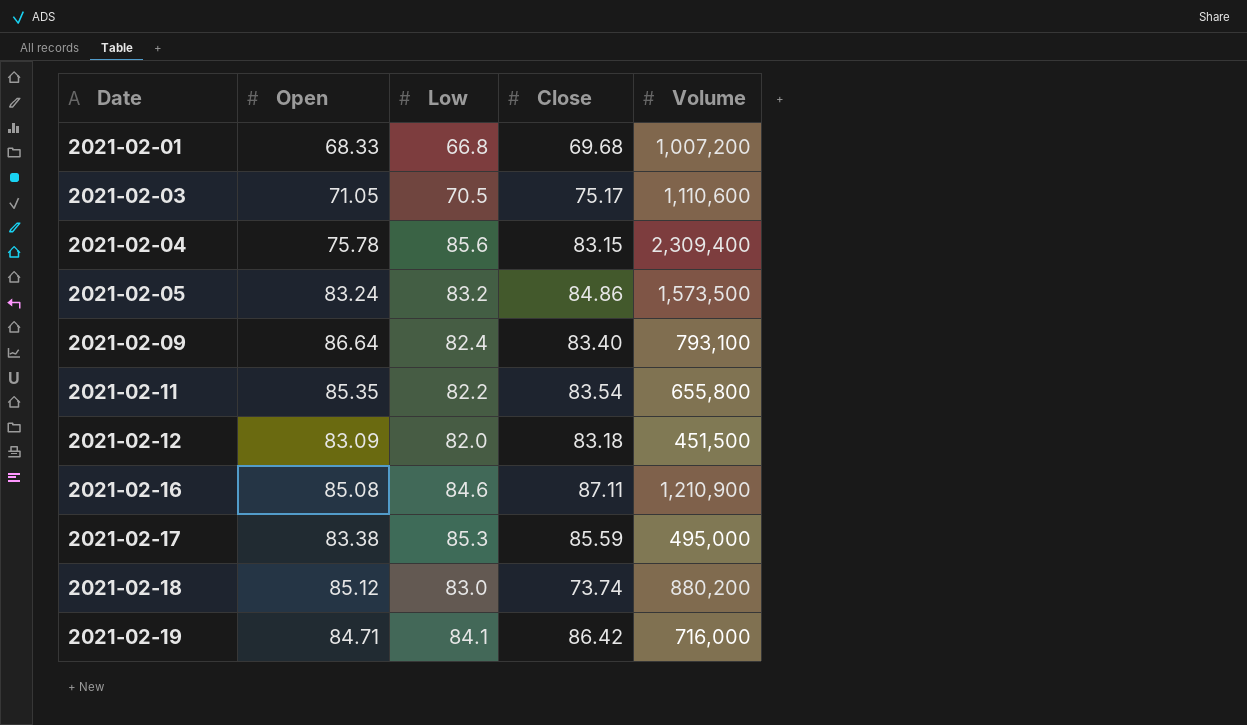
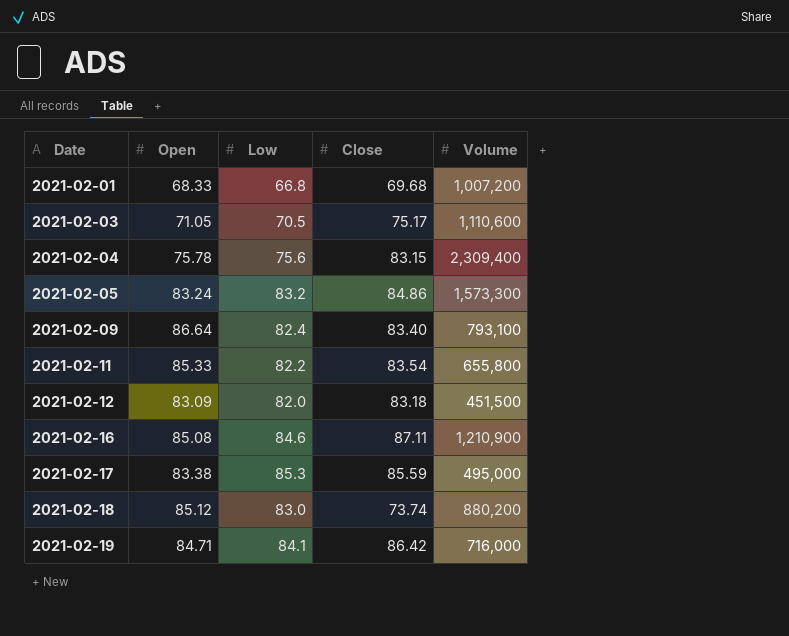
2021-02-04 | Low: 85.6 -> 75.6
2021-02-05 | Volume: 1,573,500 -> 1,573,300
2021-02-11 | Open: 85.35 -> 85.33

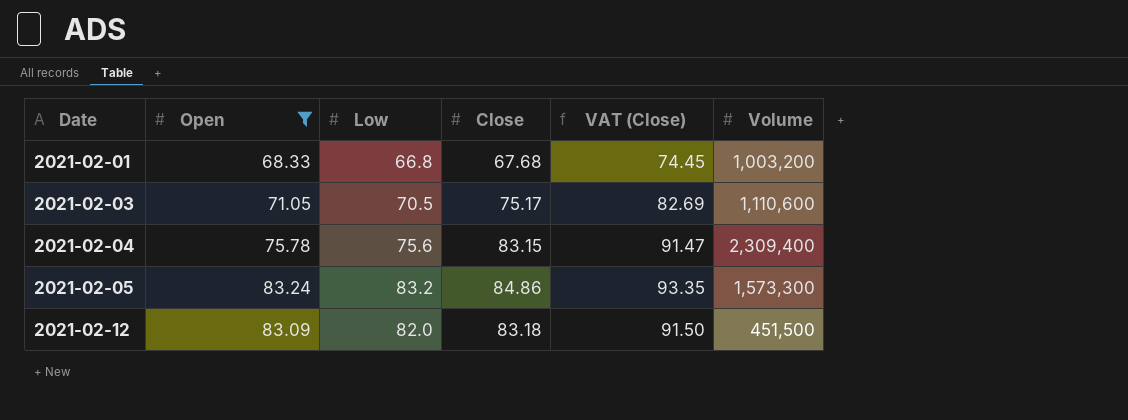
filter: none -> Open <= 83.24
column VAT (Close) | formula: none -> [Close] * 1.1
2021-02-01 | Close: 69.68 -> 67.68
2021-02-01 | Volume: 1,007,200 -> 1,003,200

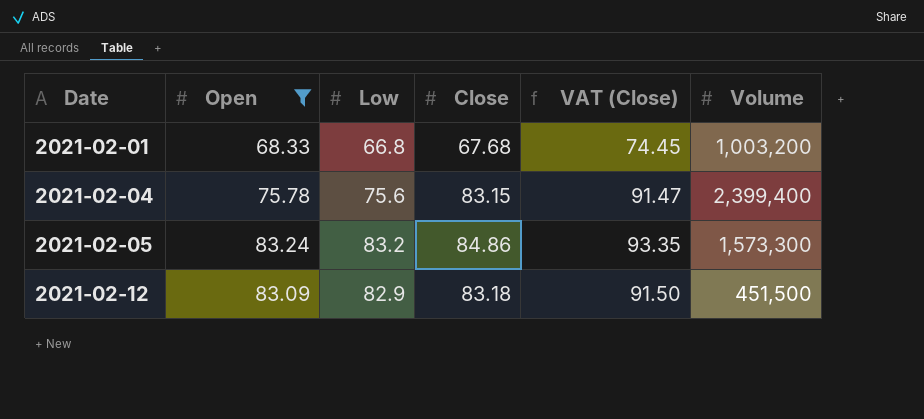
row 2021-02-03: 71.05 | 70.5 | 75.17 | 82.69 | 1,110,600 -> none
2021-02-04 | Volume: 2,309,400 -> 2,399,400
2021-02-12 | Low: 82.0 -> 82.9

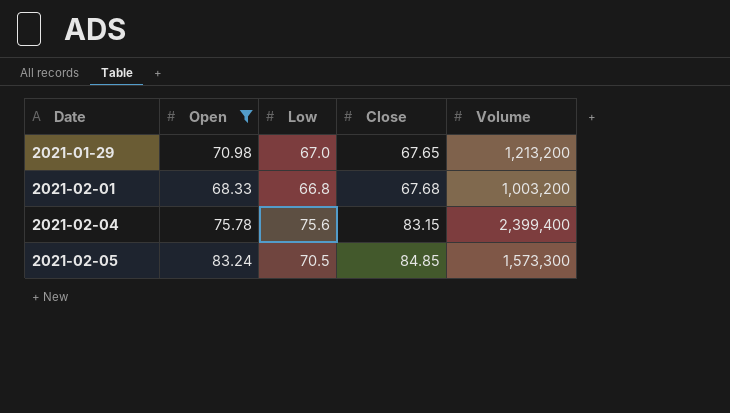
column VAT (Close) | formula: [Close] * 1.1 -> none
row 2021-02-12: 83.09 | 82.9 | 83.18 | 91.50 | 451,500 -> none
row 2021-01-29: none -> 70.98 | 67.0 | 67.65 | 1,213,200
2021-02-05 | Low: 83.2 -> 70.5
2021-02-05 | Close: 84.86 -> 84.85

